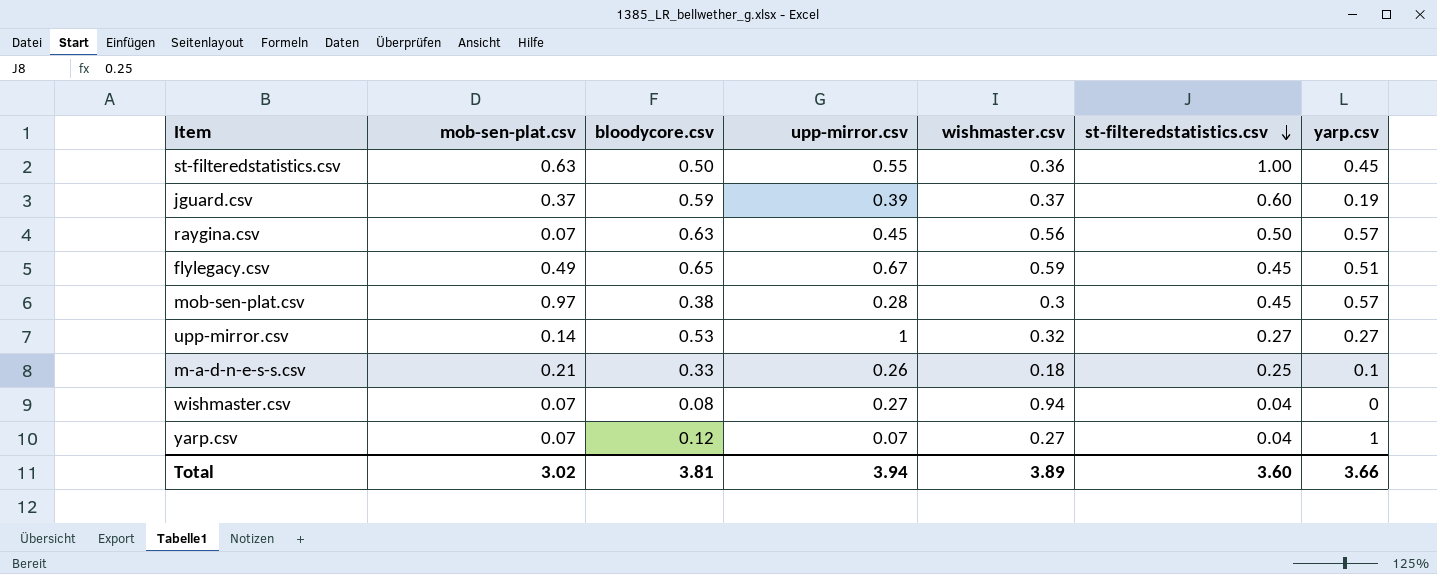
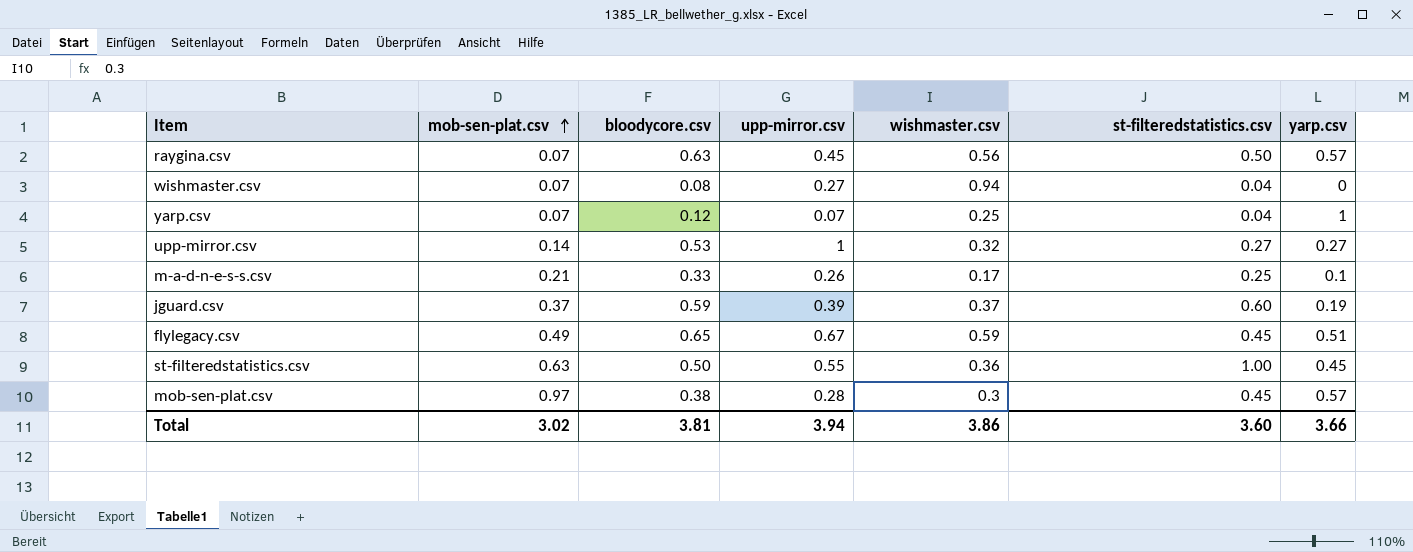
row order: st-filteredstatistics.csv descending -> mob-sen-plat.csv ascending
yarp.csv | wishmaster.csv: 0.27 -> 0.25
m-a-d-n-e-s-s.csv | wishmaster.csv: 0.18 -> 0.17
Total | wishmaster.csv: 3.89 -> 3.86

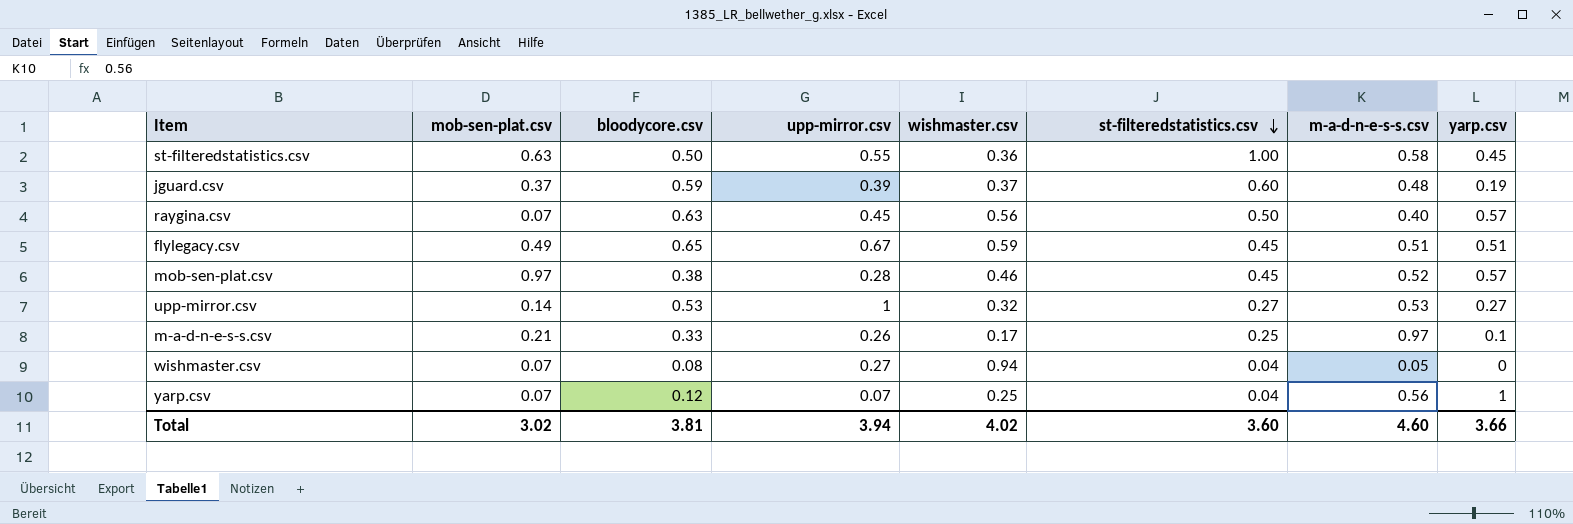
row order: mob-sen-plat.csv ascending -> st-filteredstatistics.csv descending
column m-a-d-n-e-s-s.csv | position: none -> 7
mob-sen-plat.csv | wishmaster.csv: 0.3 -> 0.46
Total | wishmaster.csv: 3.86 -> 4.02

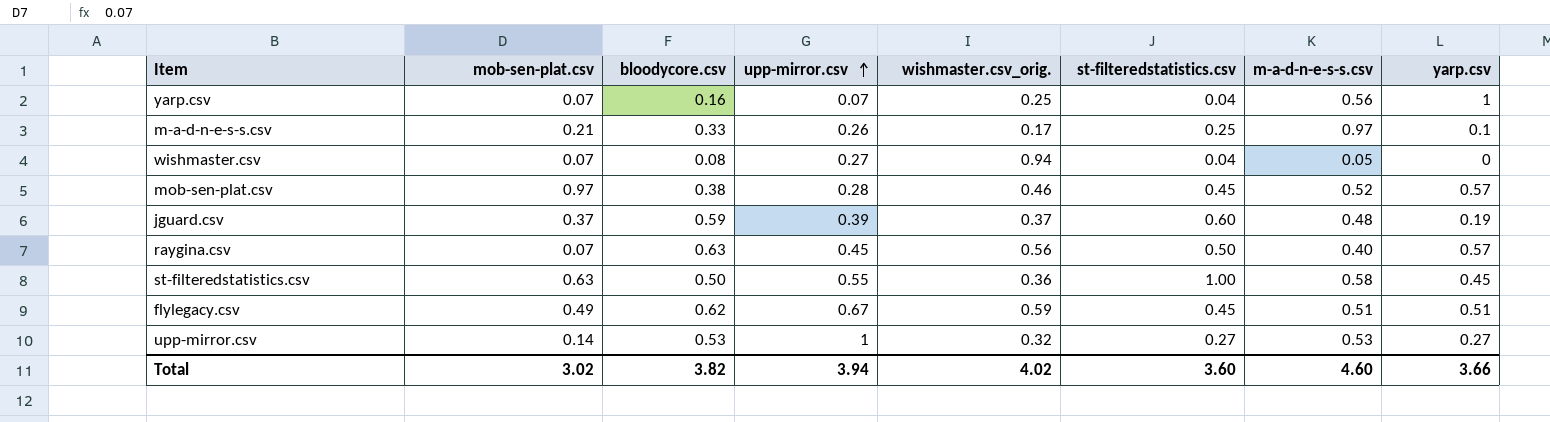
row order: st-filteredstatistics.csv descending -> upp-mirror.csv ascending
column name: wishmaster.csv -> wishmaster.csv_orig.
yarp.csv | bloodycore.csv: 0.12 -> 0.16
flylegacy.csv | bloodycore.csv: 0.65 -> 0.62
Total | bloodycore.csv: 3.81 -> 3.82

